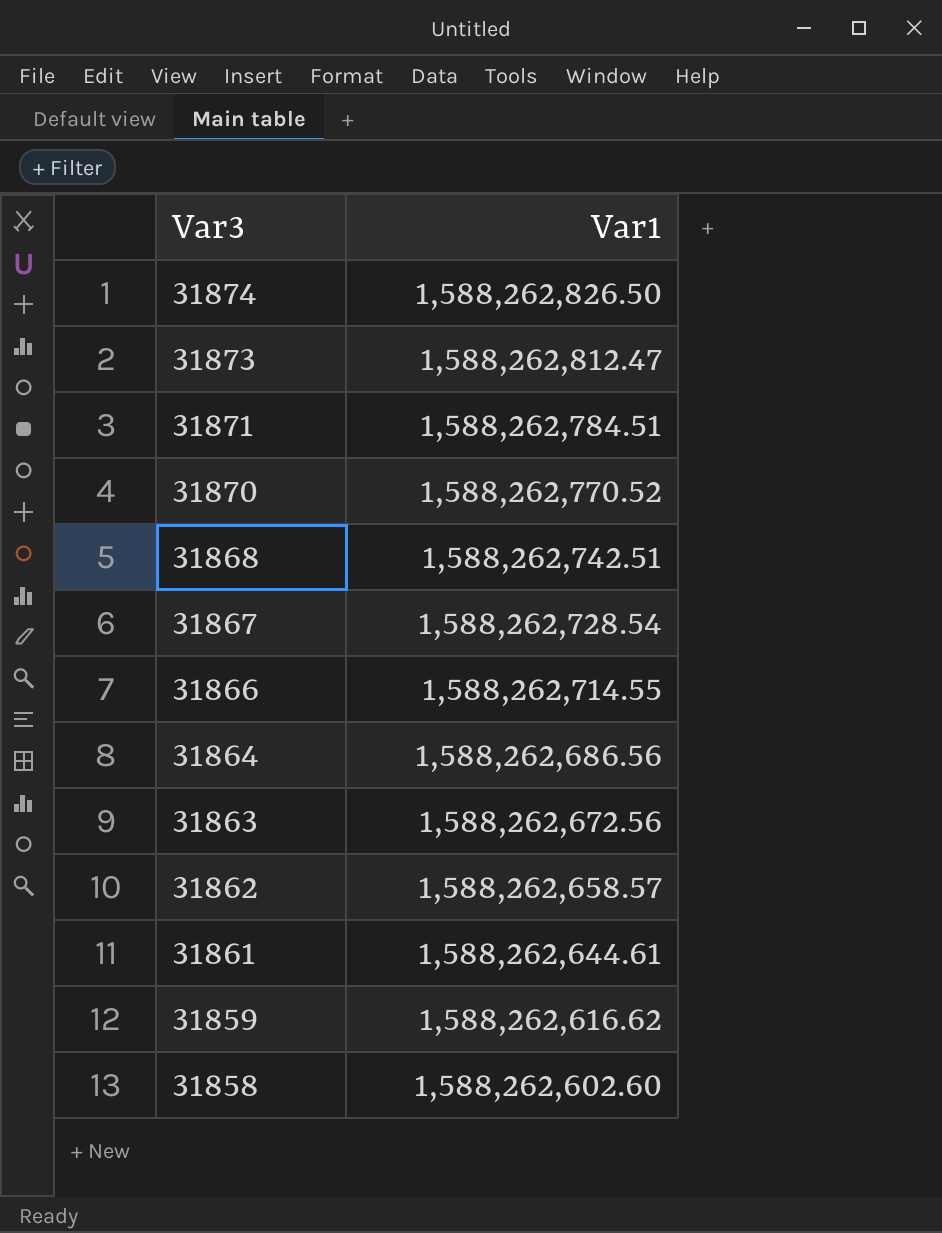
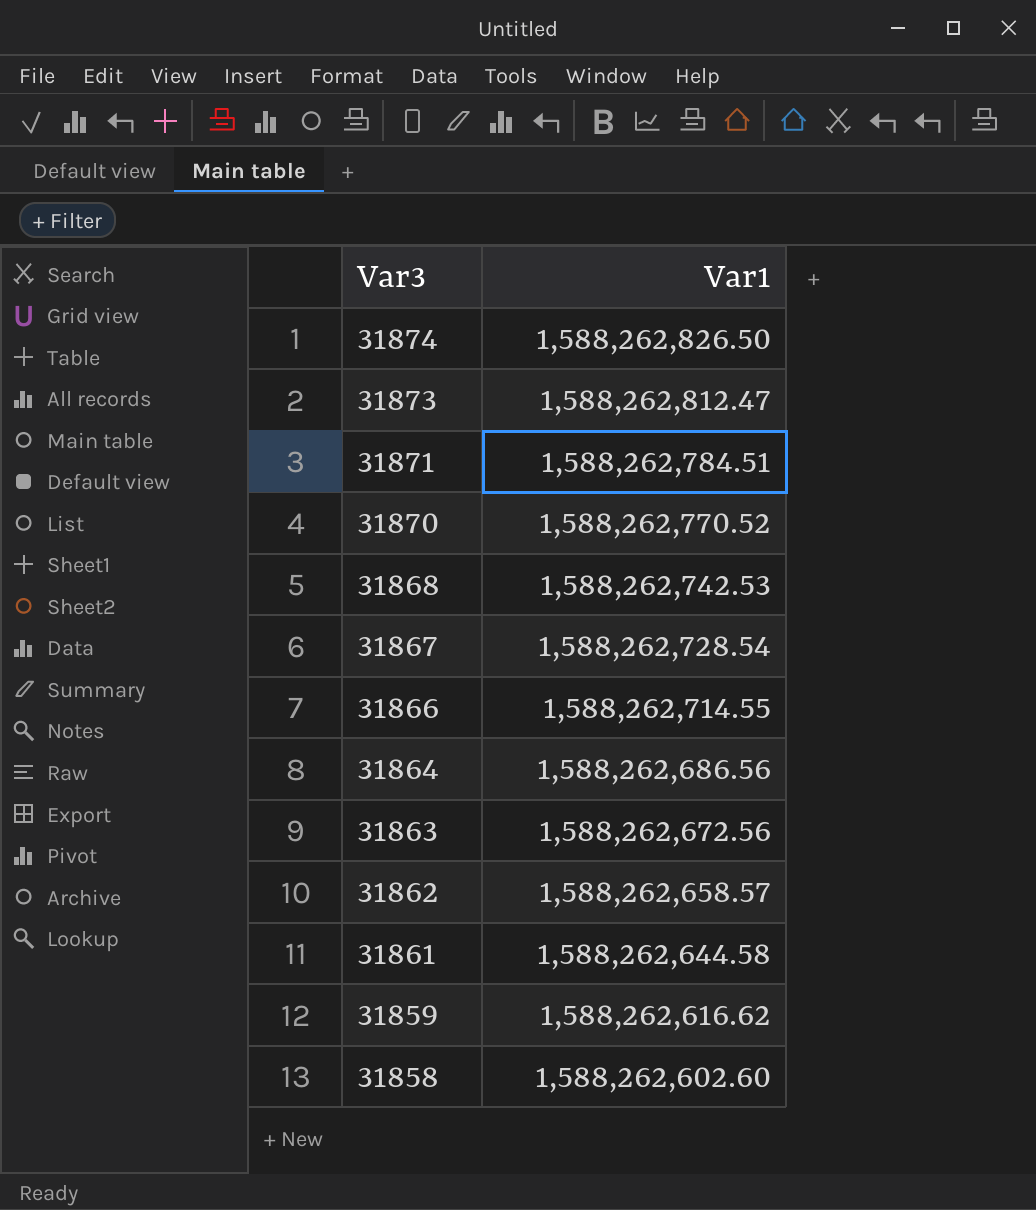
31868 | Var1: 1,588,262,742.51 -> 1,588,262,742.53
31861 | Var1: 1,588,262,644.61 -> 1,588,262,644.58

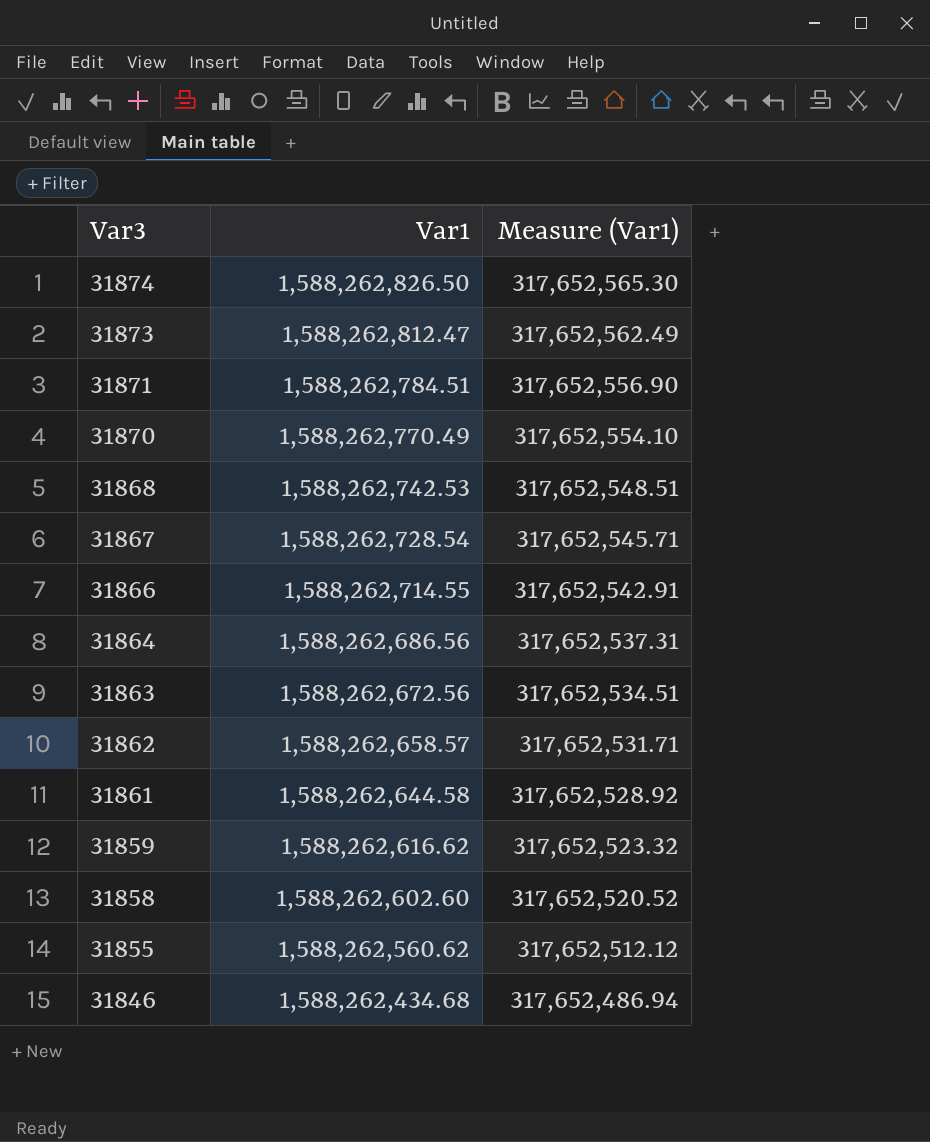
column Measure (Var1) | formula: none -> [Var1] * 0.2
31870 | Var1: 1,588,262,770.52 -> 1,588,262,770.49
row 31855: none -> 1,588,262,560.62 | 317,652,512.12
row 31846: none -> 1,588,262,434.68 | 317,652,486.94

